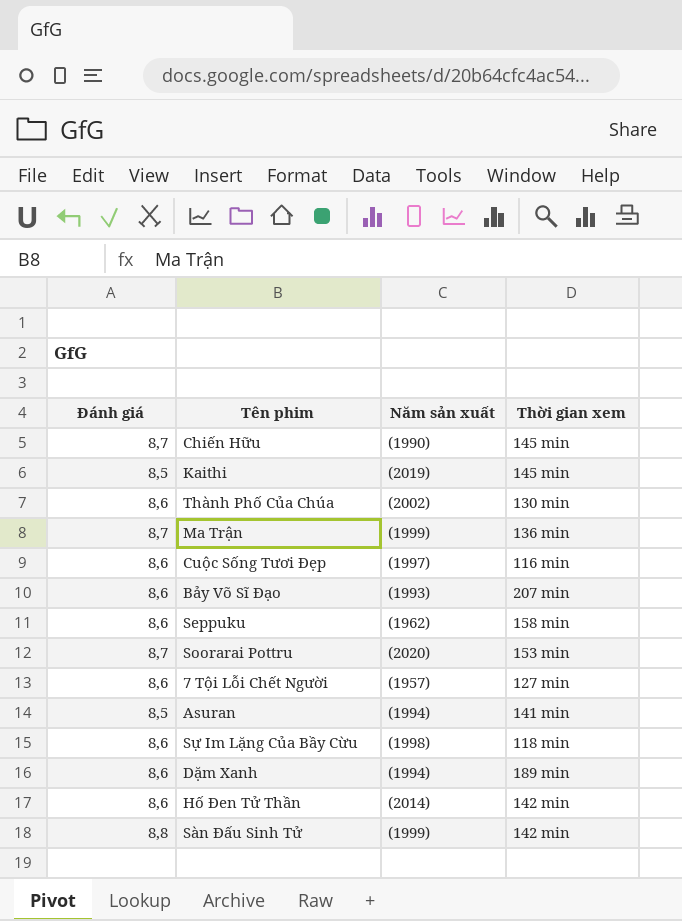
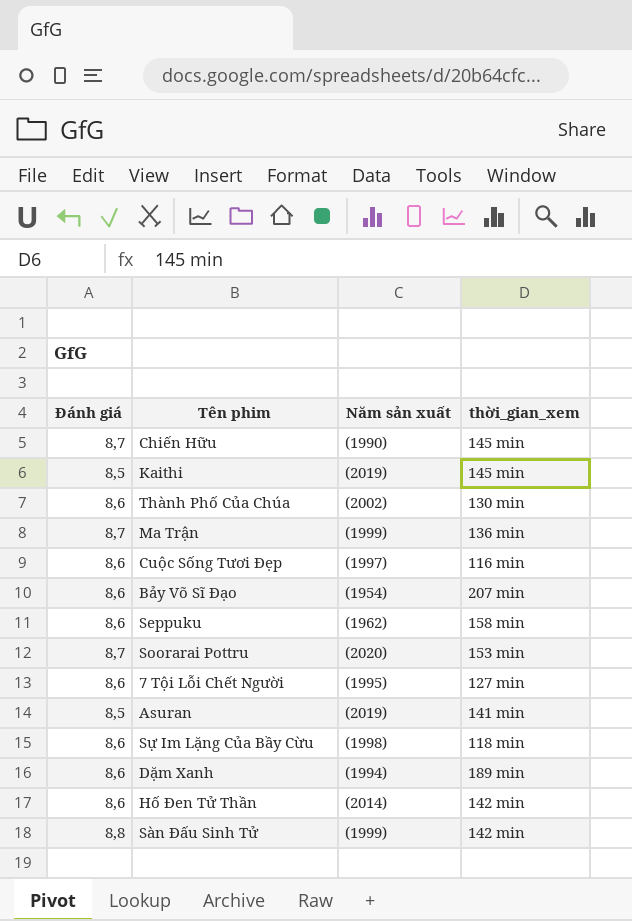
column name: Thời gian xem -> thời_gian_xem
Bảy Võ Sĩ Đạo | Năm sản xuất: (1993) -> (1954)
7 Tội Lỗi Chết Người | Năm sản xuất: (1957) -> (1995)
Asuran | Năm sản xuất: (1994) -> (2019)

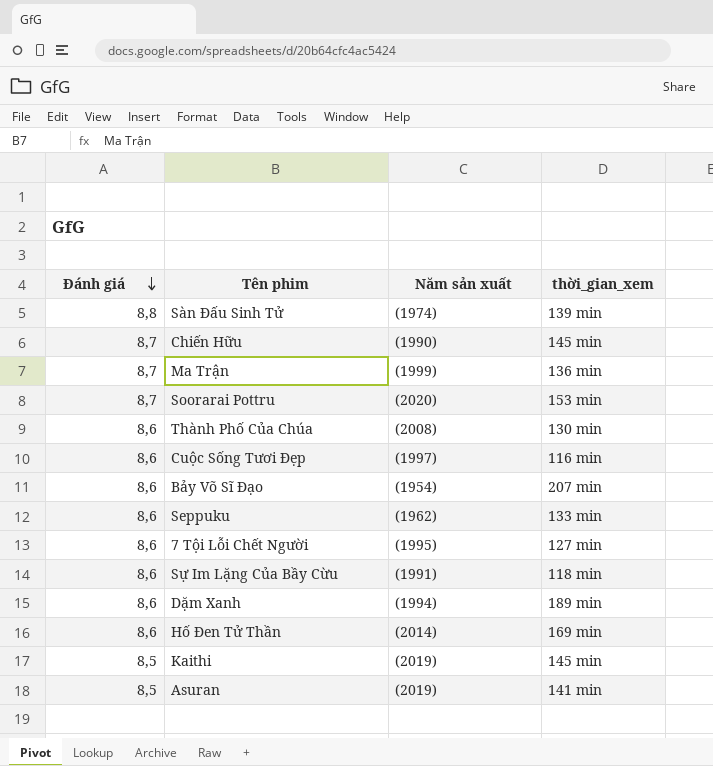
row order: none -> Đánh giá descending
Sàn Đấu Sinh Tử | Năm sản xuất: (1999) -> (1974)
Sàn Đấu Sinh Tử | thời_gian_xem: 142 min -> 139 min
Thành Phố Của Chúa | Năm sản xuất: (2002) -> (2008)
Seppuku | thời_gian_xem: 158 min -> 133 min
Sự Im Lặng Của Bầy Cừu | Năm sản xuất: (1998) -> (1991)
Hố Đen Tử Thần | thời_gian_xem: 142 min -> 169 min

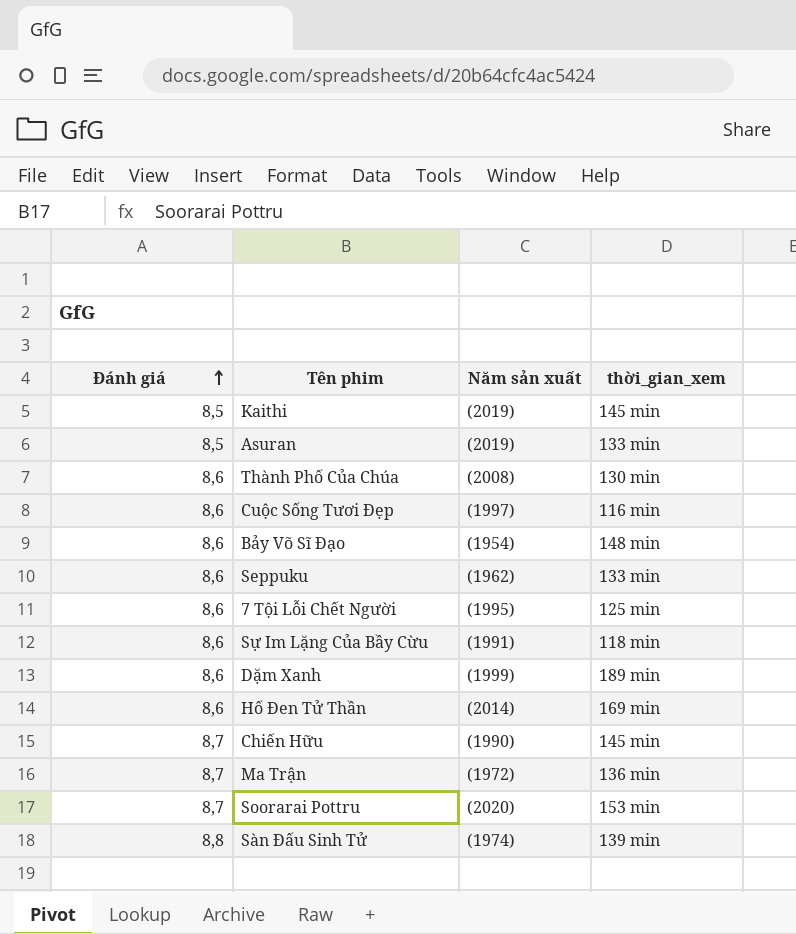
row order: Đánh giá descending -> Đánh giá ascending
Asuran | thời_gian_xem: 141 min -> 133 min
Bảy Võ Sĩ Đạo | thời_gian_xem: 207 min -> 148 min
7 Tội Lỗi Chết Người | thời_gian_xem: 127 min -> 125 min
Dặm Xanh | Năm sản xuất: (1994) -> (1999)
Ma Trận | Năm sản xuất: (1999) -> (1972)

